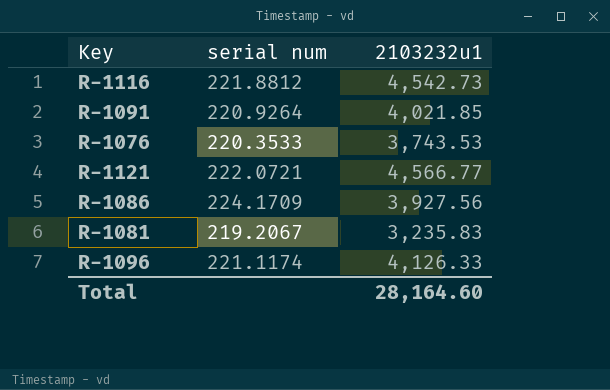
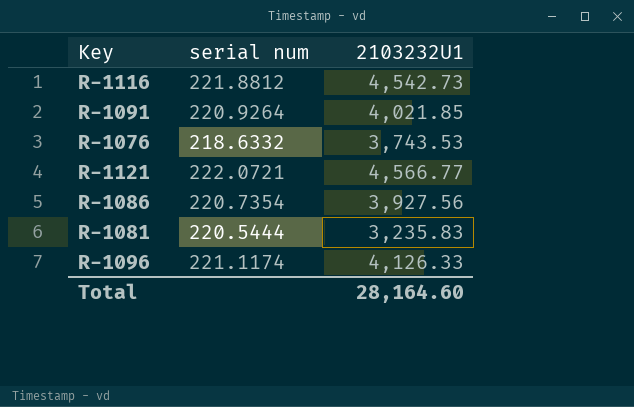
column name: 2103232u1 -> 2103232U1
R-1076 | serial num: 220.3533 -> 218.6332
R-1086 | serial num: 224.1709 -> 220.7354
R-1081 | serial num: 219.2067 -> 220.5444

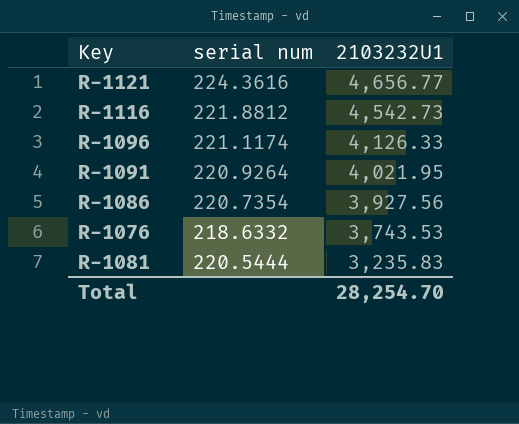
row order: none -> 2103232U1 descending
R-1121 | serial num: 222.0721 -> 224.3616
R-1121 | 2103232U1: 4,566.77 -> 4,656.77
R-1091 | 2103232U1: 4,021.85 -> 4,021.95
Total | 2103232U1: 28,164.60 -> 28,254.70

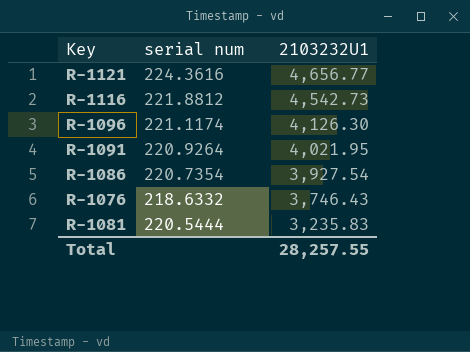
R-1096 | 2103232U1: 4,126.33 -> 4,126.30
R-1086 | 2103232U1: 3,927.56 -> 3,927.54
R-1076 | 2103232U1: 3,743.53 -> 3,746.43
Total | 2103232U1: 28,254.70 -> 28,257.55

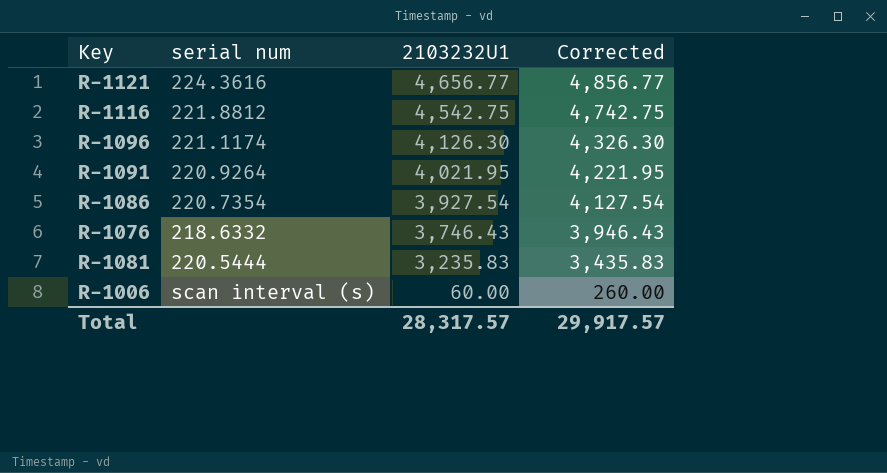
column Corrected | formula: none -> [2103232U1] + 200
R-1116 | 2103232U1: 4,542.73 -> 4,542.75
row R-1006: none -> scan interval (s) | 60.00 | 260.00
Total | 2103232U1: 28,257.55 -> 28,317.57

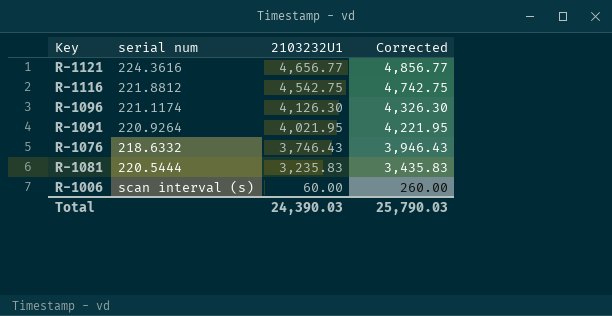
row R-1086: 220.7354 | 3,927.54 | 4,127.54 -> none
Total | 2103232U1: 28,317.57 -> 24,390.03
Total | Corrected: 29,917.57 -> 25,790.03

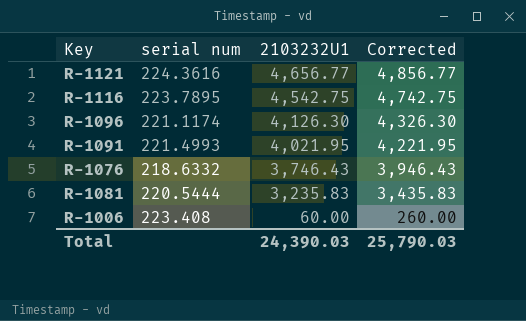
R-1116 | serial num: 221.8812 -> 223.7895
R-1091 | serial num: 220.9264 -> 221.4993
R-1006 | serial num: scan interval (s) -> 223.408

